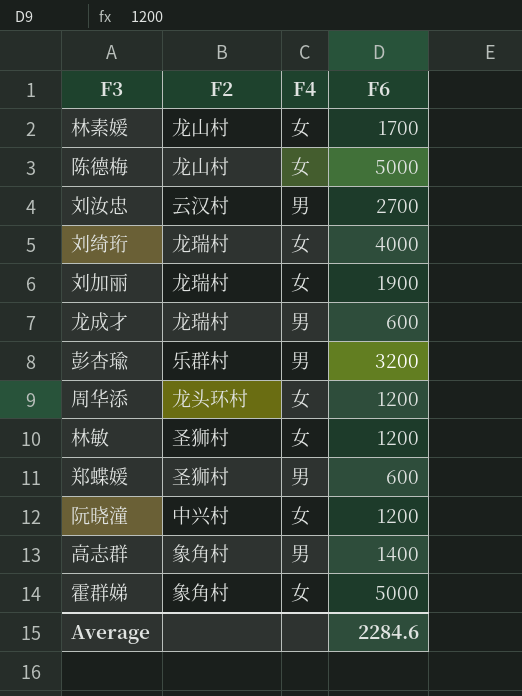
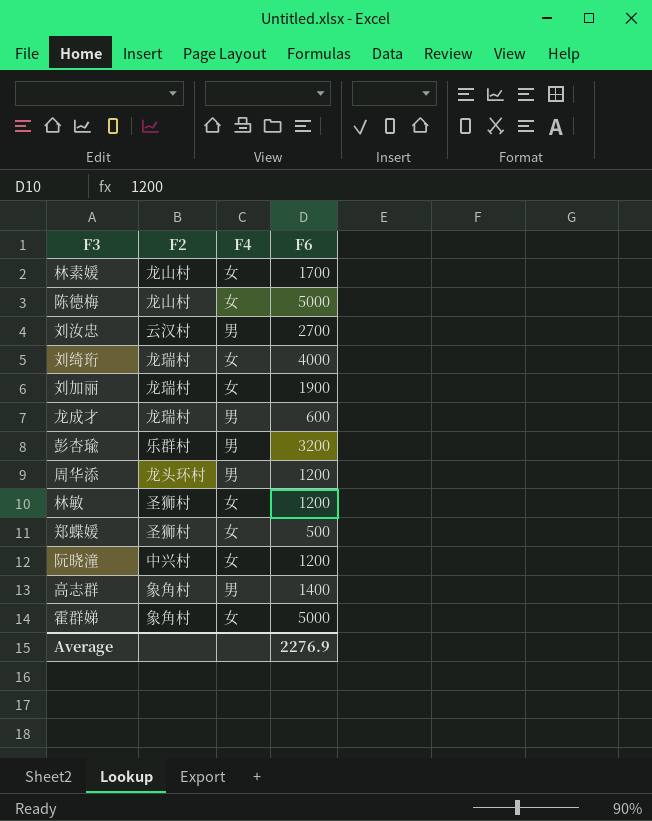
周华添 | F4: 女 -> 男
郑蝶媛 | F4: 男 -> 女
郑蝶媛 | F6: 600 -> 500
Average | F6: 2284.6 -> 2276.9

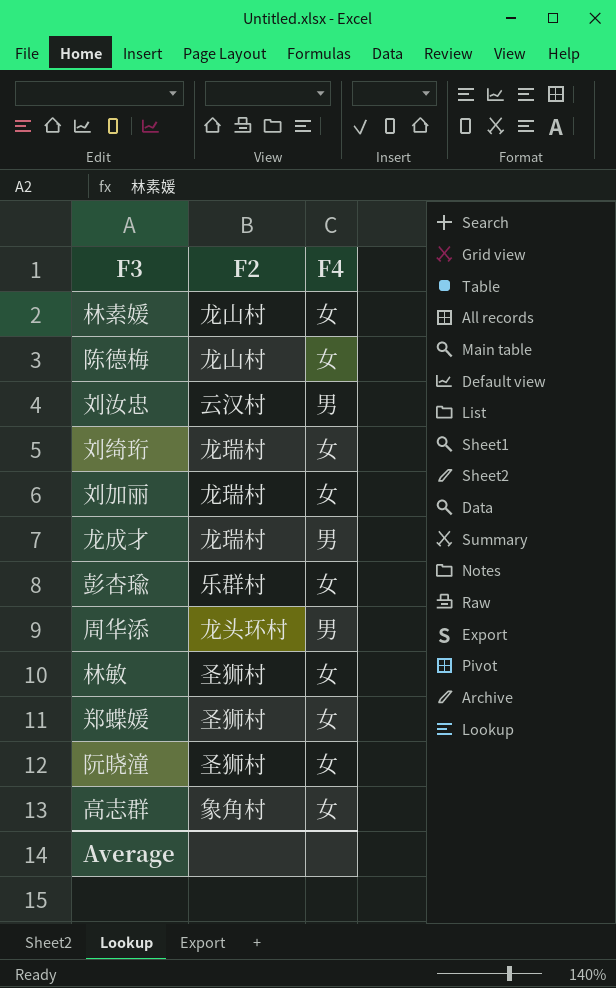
column F6 | position: 4 -> none
row 霍群娣: 象角村 | 女 | 5000 -> none
彭杏瑜 | F4: 男 -> 女
阮晓潼 | F2: 中兴村 -> 圣狮村
高志群 | F4: 男 -> 女

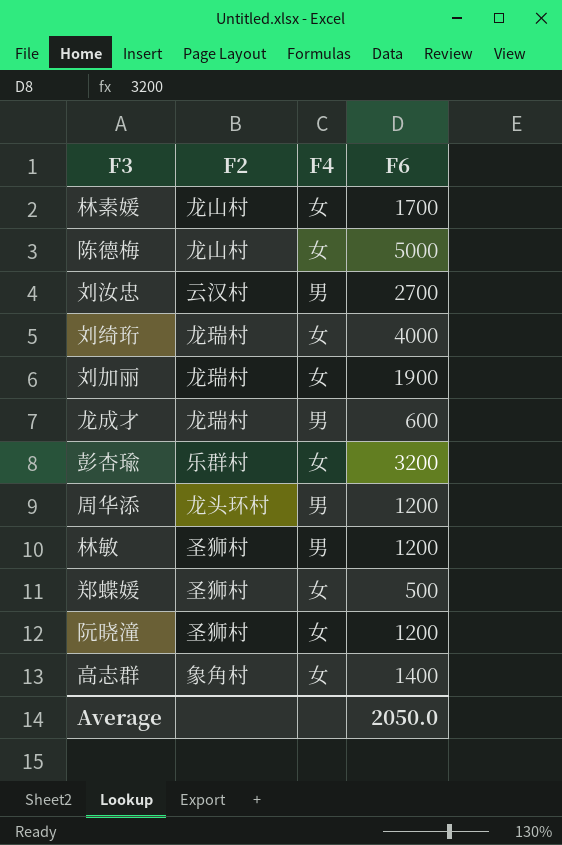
column F6 | position: none -> 4
林敏 | F4: 女 -> 男

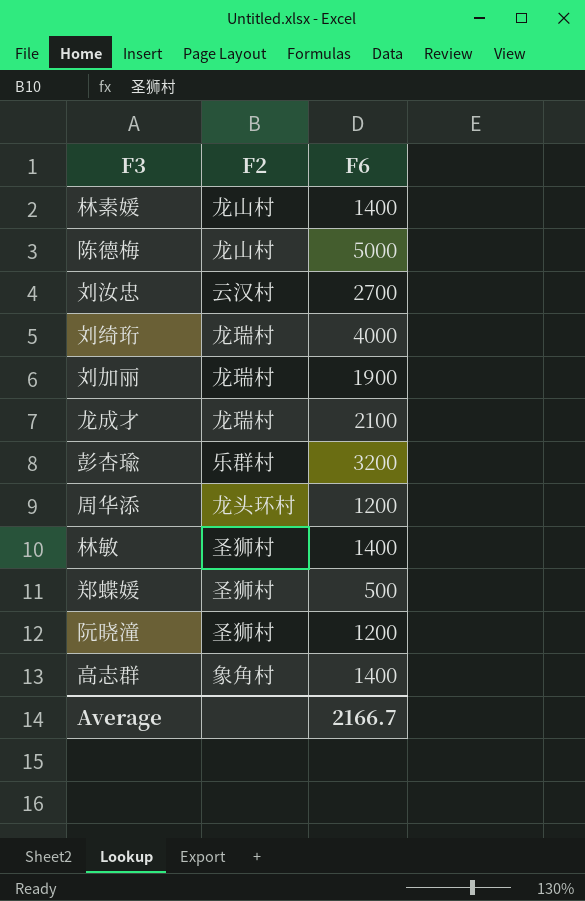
column F4 | position: 3 -> none
林素媛 | F6: 1700 -> 1400
龙成才 | F6: 600 -> 2100
林敏 | F6: 1200 -> 1400
Average | F6: 2050.0 -> 2166.7

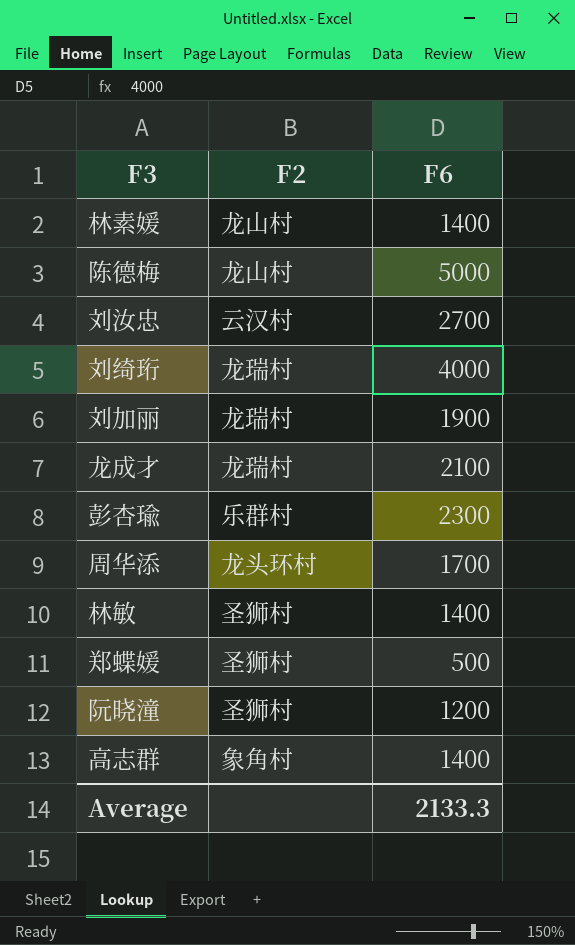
彭杏瑜 | F6: 3200 -> 2300
周华添 | F6: 1200 -> 1700
Average | F6: 2166.7 -> 2133.3

